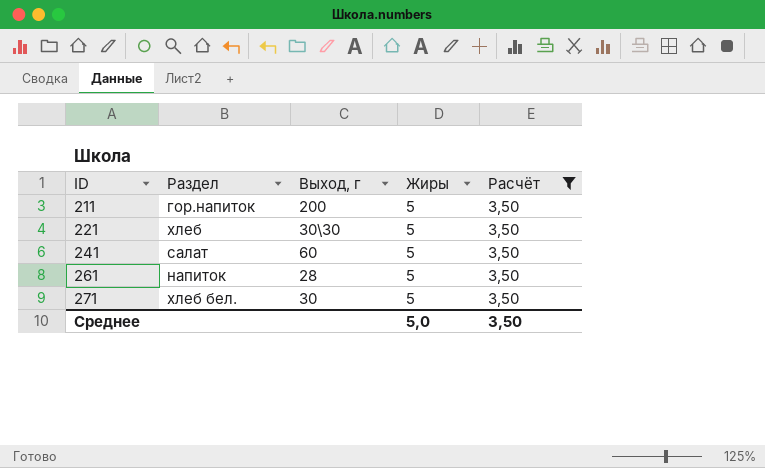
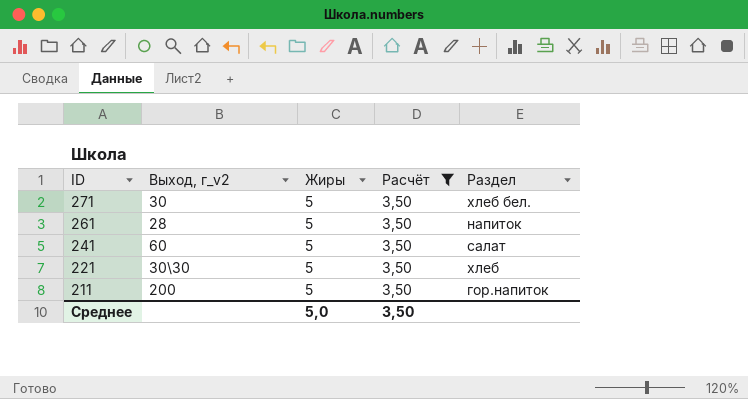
row order: ID ascending -> ID descending
column name: Выход, г -> Выход, г_v2
column Раздел | position: 2 -> 5

